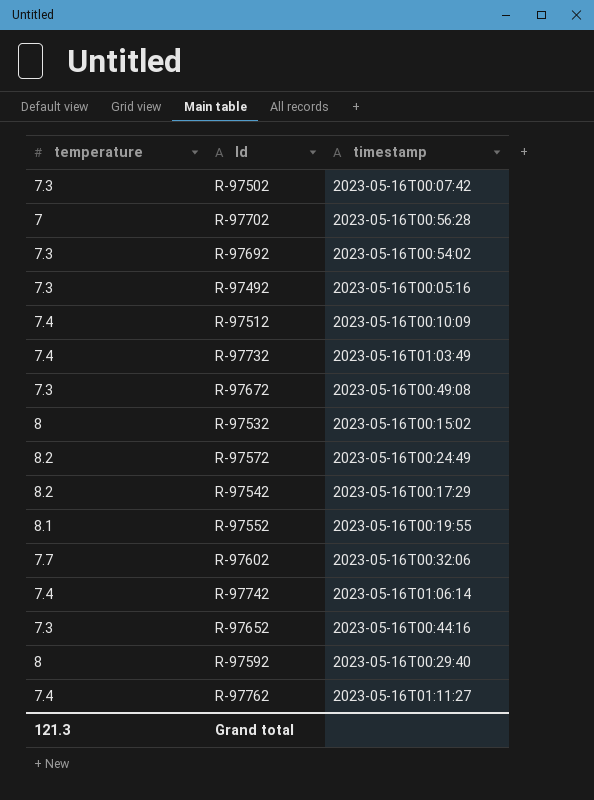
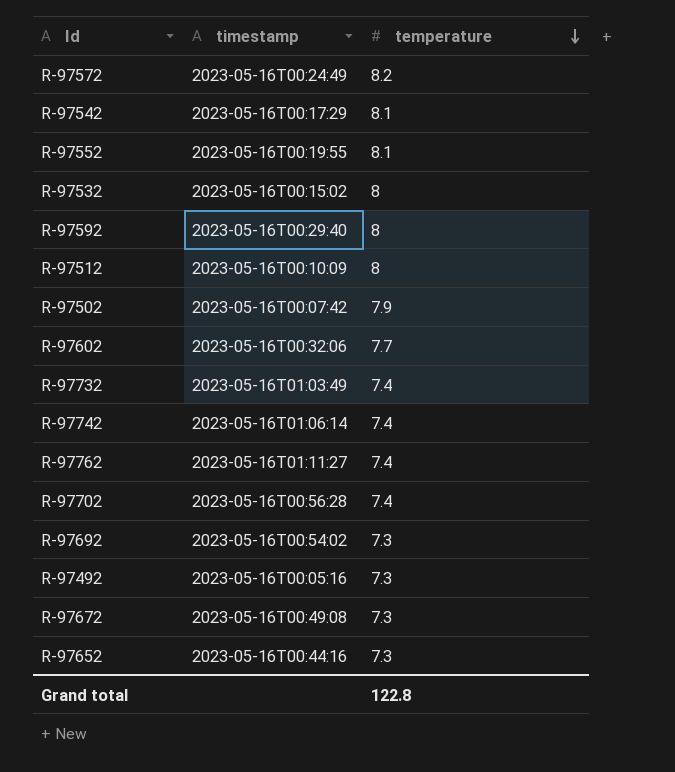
row order: none -> temperature descending
column temperature | position: 1 -> 3
R-97542 | temperature: 8.2 -> 8.1
R-97512 | temperature: 7.4 -> 8
R-97502 | temperature: 7.3 -> 7.9
R-97702 | temperature: 7 -> 7.4
Grand total | temperature: 121.3 -> 122.8

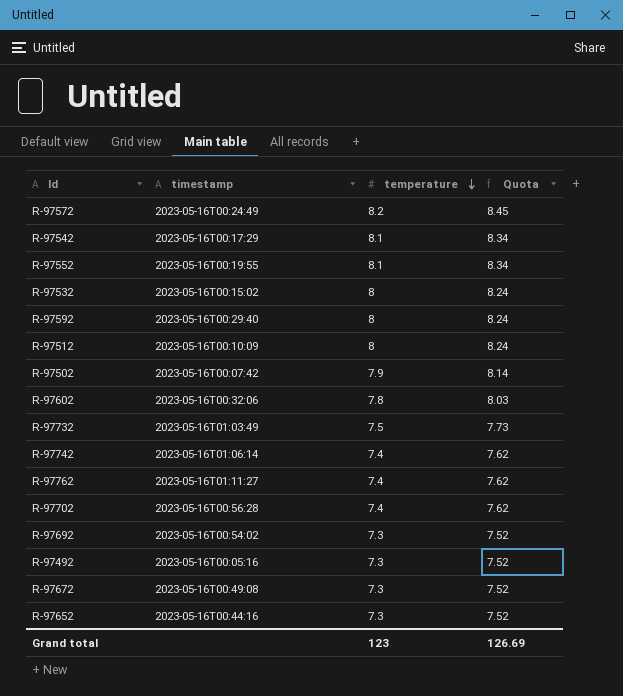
column Quota | formula: none -> [temperature] * 1.03
R-97602 | temperature: 7.7 -> 7.8
R-97732 | temperature: 7.4 -> 7.5
Grand total | temperature: 122.8 -> 123

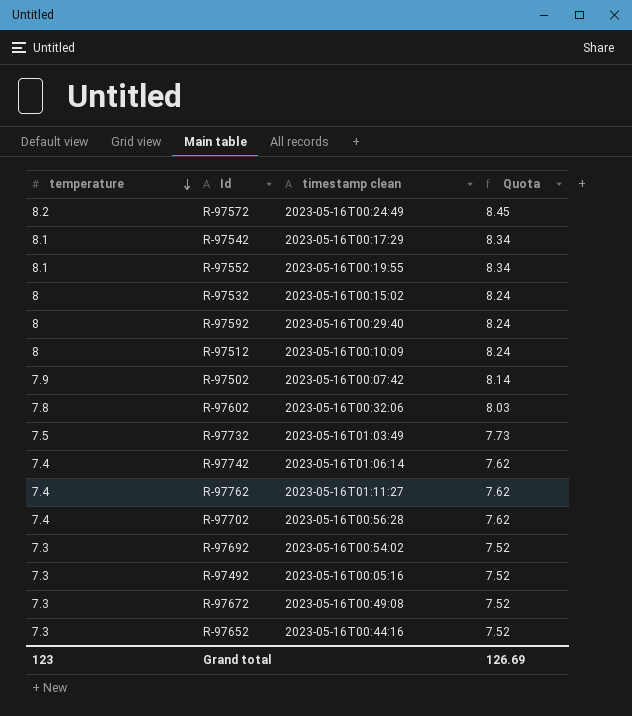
column temperature | position: 3 -> 1
column name: timestamp -> timestamp clean

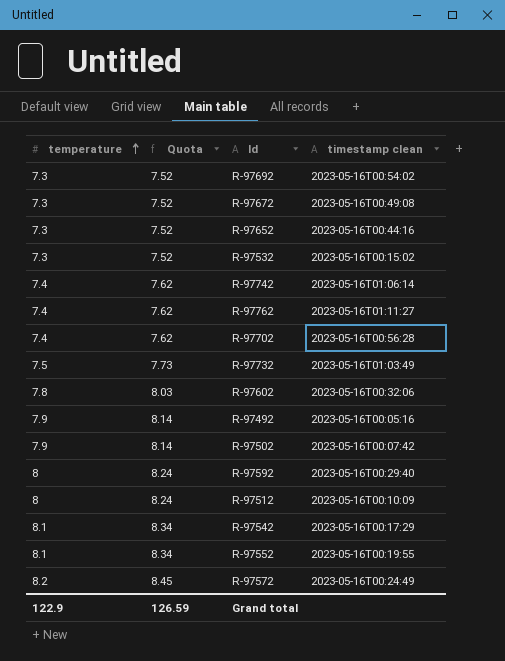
row order: temperature descending -> temperature ascending
column Quota | position: 4 -> 2
R-97532 | temperature: 8 -> 7.3
R-97532 | Quota: 8.24 -> 7.52
R-97492 | temperature: 7.3 -> 7.9
R-97492 | Quota: 7.52 -> 8.14
Grand total | temperature: 123 -> 122.9
Grand total | Quota: 126.69 -> 126.59

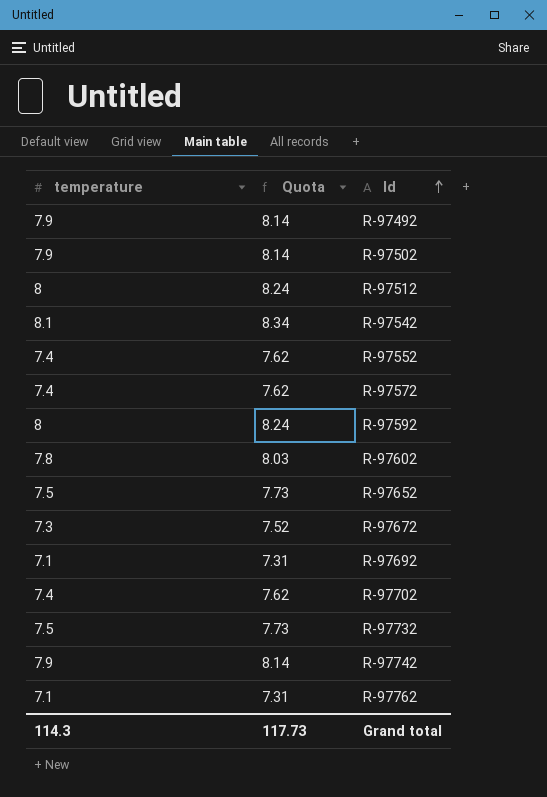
row order: temperature ascending -> Id ascending
column timestamp clean | position: 4 -> none
row R-97532: 7.3 | 7.52 | 2023-05-16T00:15:02 -> none
R-97552 | temperature: 8.1 -> 7.4
R-97552 | Quota: 8.34 -> 7.62
R-97572 | temperature: 8.2 -> 7.4
R-97572 | Quota: 8.45 -> 7.62
R-97652 | temperature: 7.3 -> 7.5
R-97652 | Quota: 7.52 -> 7.73
R-97692 | temperature: 7.3 -> 7.1
R-97692 | Quota: 7.52 -> 7.31
R-97742 | temperature: 7.4 -> 7.9
R-97742 | Quota: 7.62 -> 8.14
R-97762 | temperature: 7.4 -> 7.1
R-97762 | Quota: 7.62 -> 7.31
Grand total | temperature: 122.9 -> 114.3
Grand total | Quota: 126.59 -> 117.73

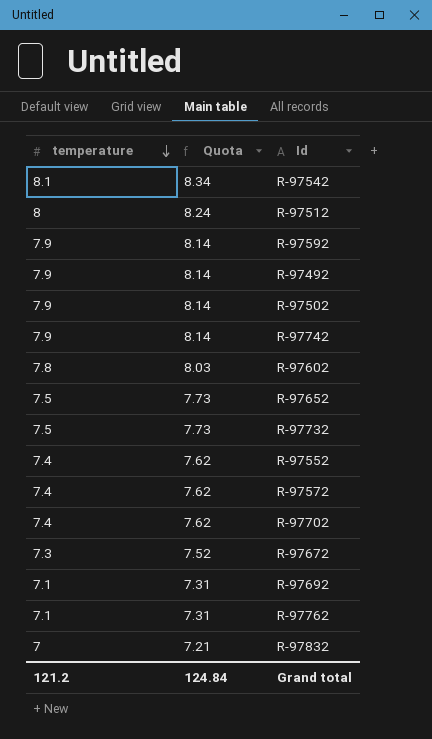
row order: Id ascending -> temperature descending
R-97592 | temperature: 8 -> 7.9
R-97592 | Quota: 8.24 -> 8.14
row R-97832: none -> 7 | 7.21
Grand total | temperature: 114.3 -> 121.2
Grand total | Quota: 117.73 -> 124.84

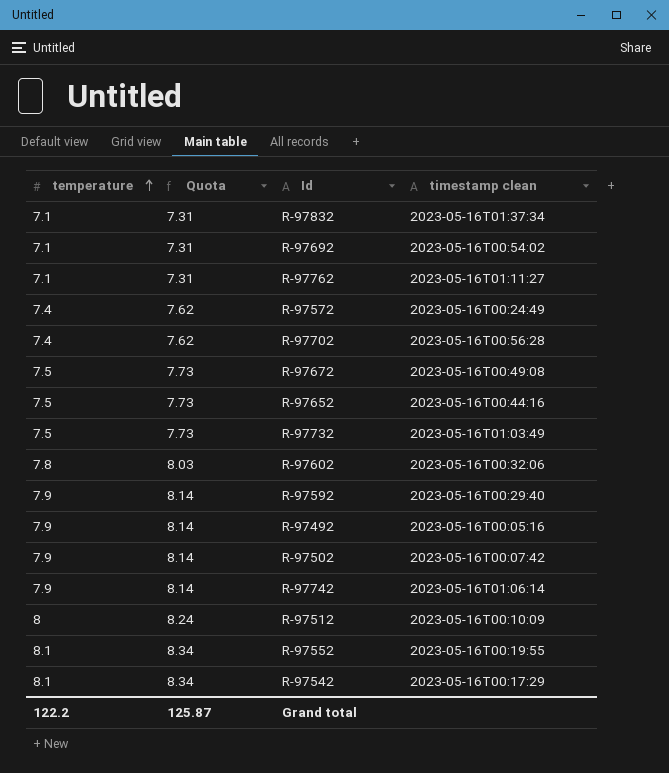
row order: temperature descending -> temperature ascending
column timestamp clean | position: none -> 4
R-97832 | temperature: 7 -> 7.1
R-97832 | Quota: 7.21 -> 7.31
R-97672 | temperature: 7.3 -> 7.5
R-97672 | Quota: 7.52 -> 7.73
R-97552 | temperature: 7.4 -> 8.1
R-97552 | Quota: 7.62 -> 8.34
Grand total | temperature: 121.2 -> 122.2
Grand total | Quota: 124.84 -> 125.87

